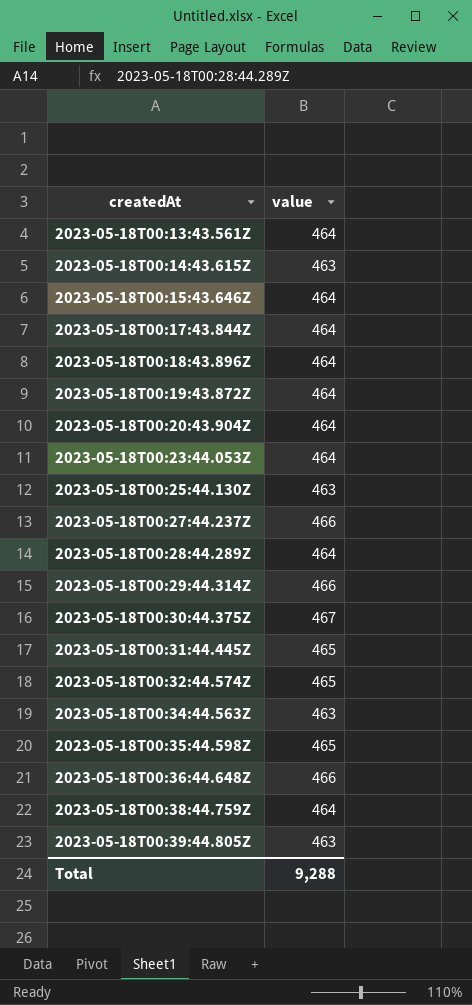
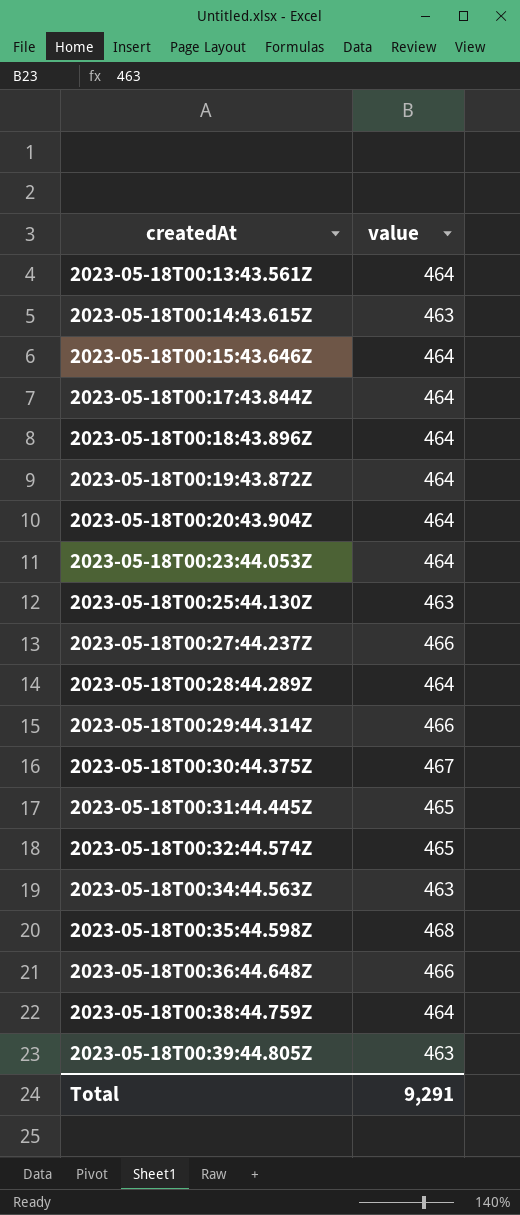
2023-05-18T00:35:44.598Z | value: 465 -> 468
Total | value: 9,288 -> 9,291

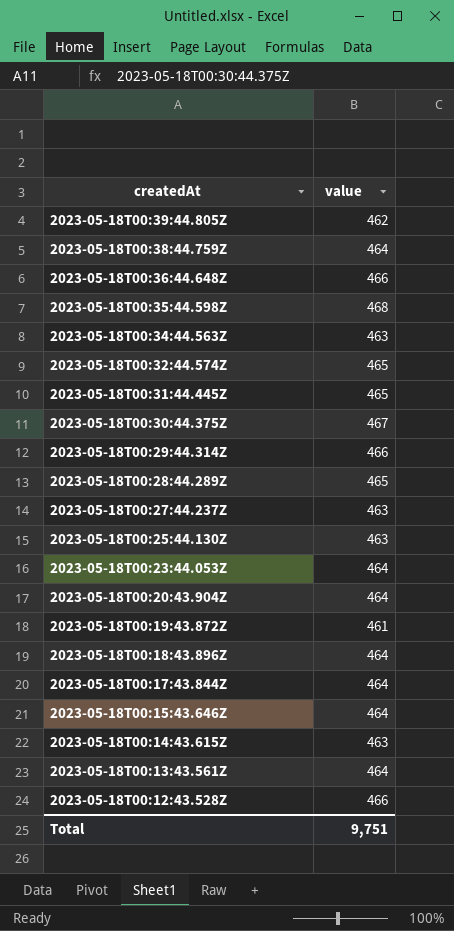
row order: createdAt ascending -> createdAt descending
2023-05-18T00:39:44.805Z | value: 463 -> 462
2023-05-18T00:28:44.289Z | value: 464 -> 465
2023-05-18T00:27:44.237Z | value: 466 -> 463
2023-05-18T00:19:43.872Z | value: 464 -> 461
row 2023-05-18T00:12:43.528Z: none -> 466
Total | value: 9,291 -> 9,751

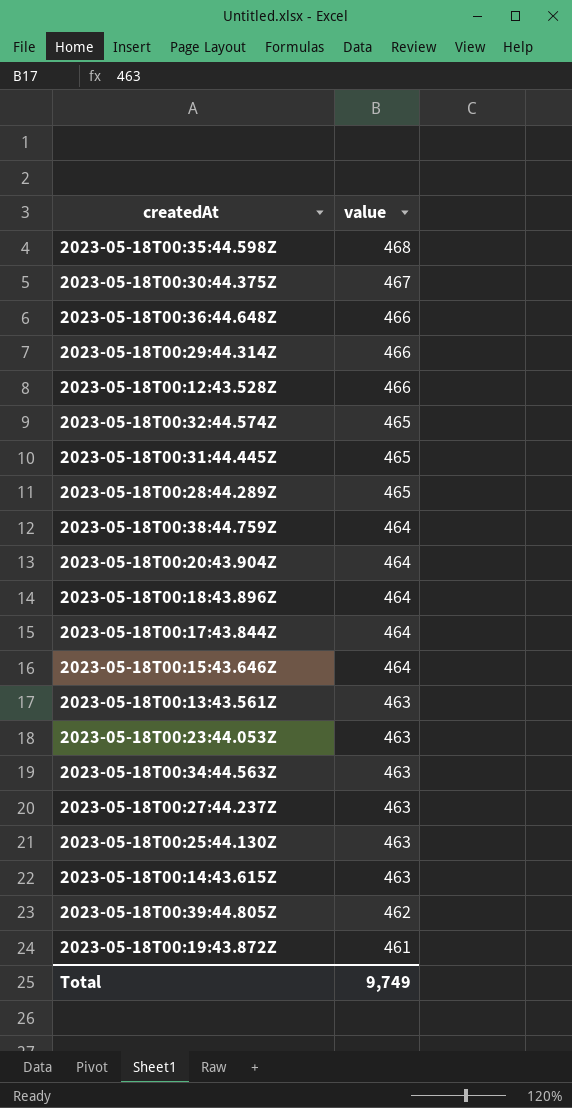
row order: createdAt descending -> value descending
2023-05-18T00:13:43.561Z | value: 464 -> 463
2023-05-18T00:23:44.053Z | value: 464 -> 463
Total | value: 9,751 -> 9,749

